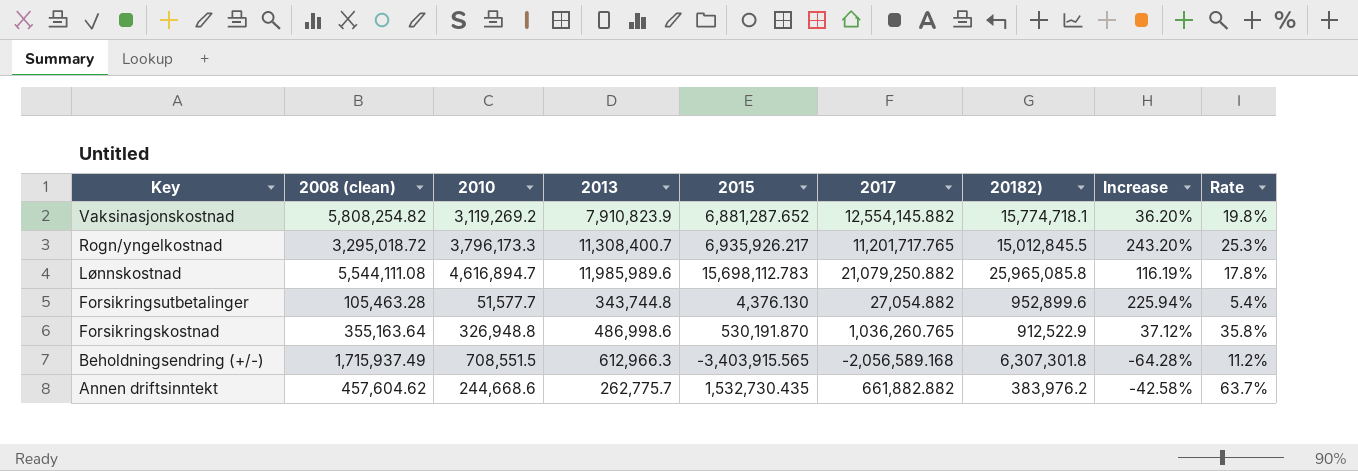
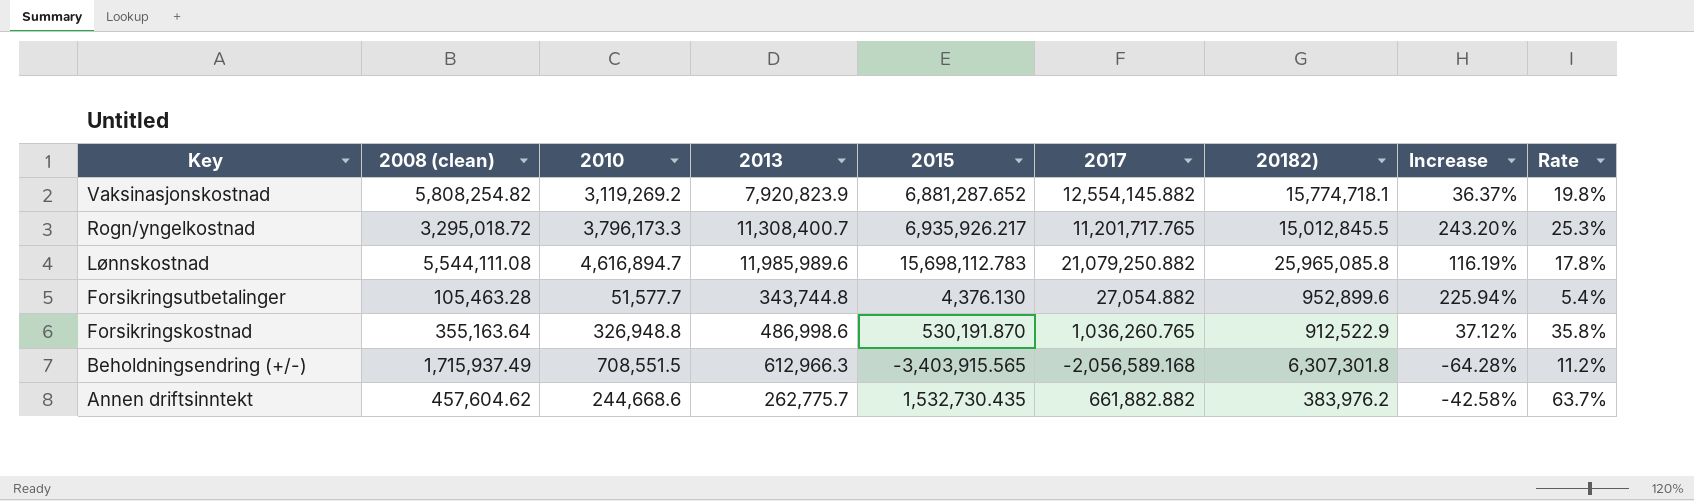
Vaksinasjonskostnad | 2013: 7,910,823.9 -> 7,920,823.9
Vaksinasjonskostnad | Increase: 36.20% -> 36.37%

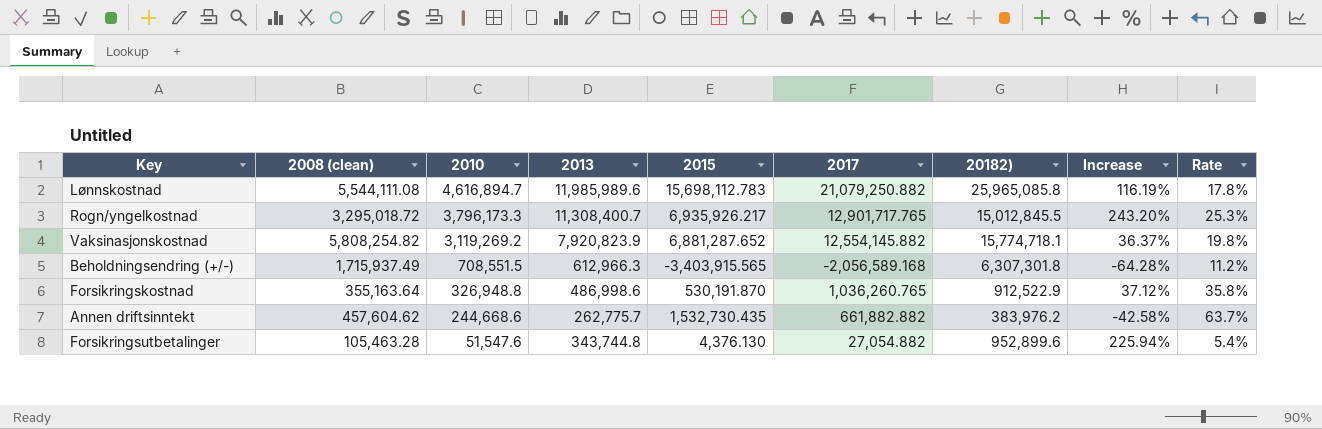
row order: Key descending -> 2010 descending
Rogn/yngelkostnad | 2017: 11,201,717.765 -> 12,901,717.765
Forsikringsutbetalinger | 2010: 51,577.7 -> 51,547.6

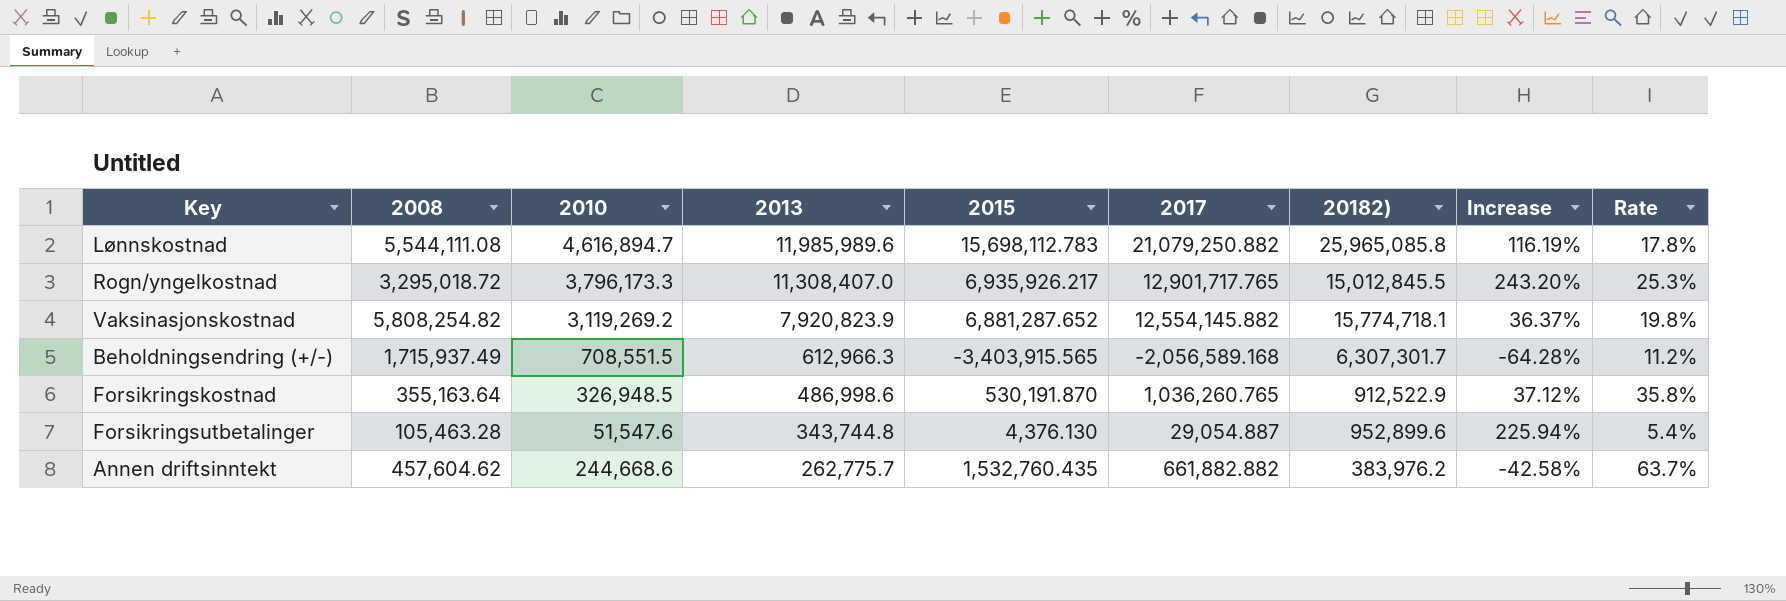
row order: 2010 descending -> 2013 descending
column name: 2008 (clean) -> 2008
Rogn/yngelkostnad | 2013: 11,308,400.7 -> 11,308,407.0
Beholdningsendring (+/-) | 20182): 6,307,301.8 -> 6,307,301.7
Forsikringskostnad | 2010: 326,948.8 -> 326,948.5
Forsikringsutbetalinger | 2017: 27,054.882 -> 29,054.887
Annen driftsinntekt | 2015: 1,532,730.435 -> 1,532,760.435

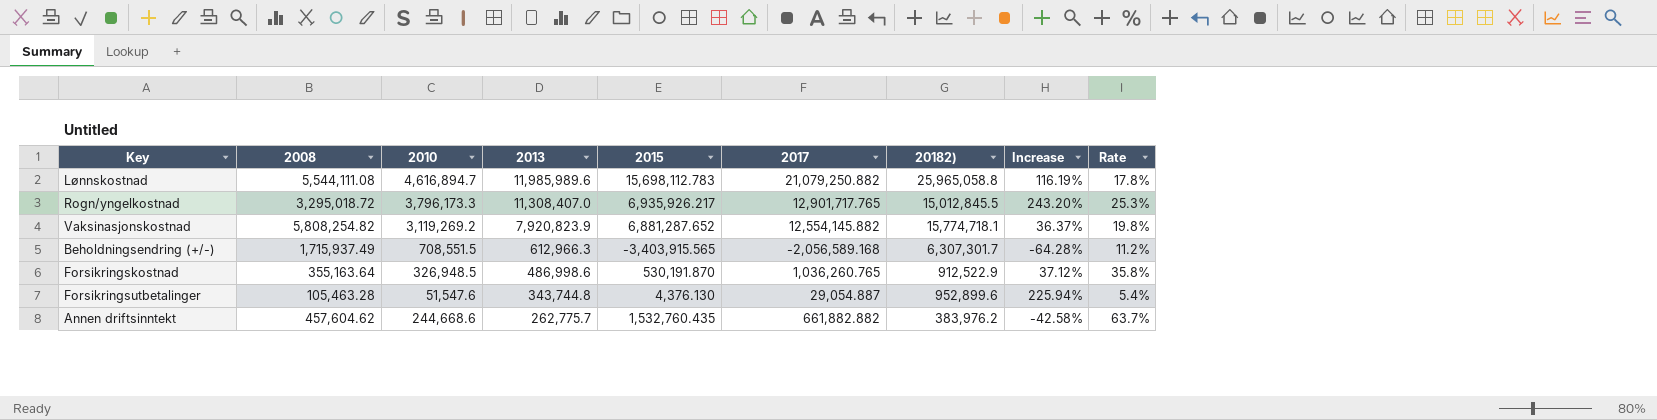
Lønnskostnad | 20182): 25,965,085.8 -> 25,965,058.8

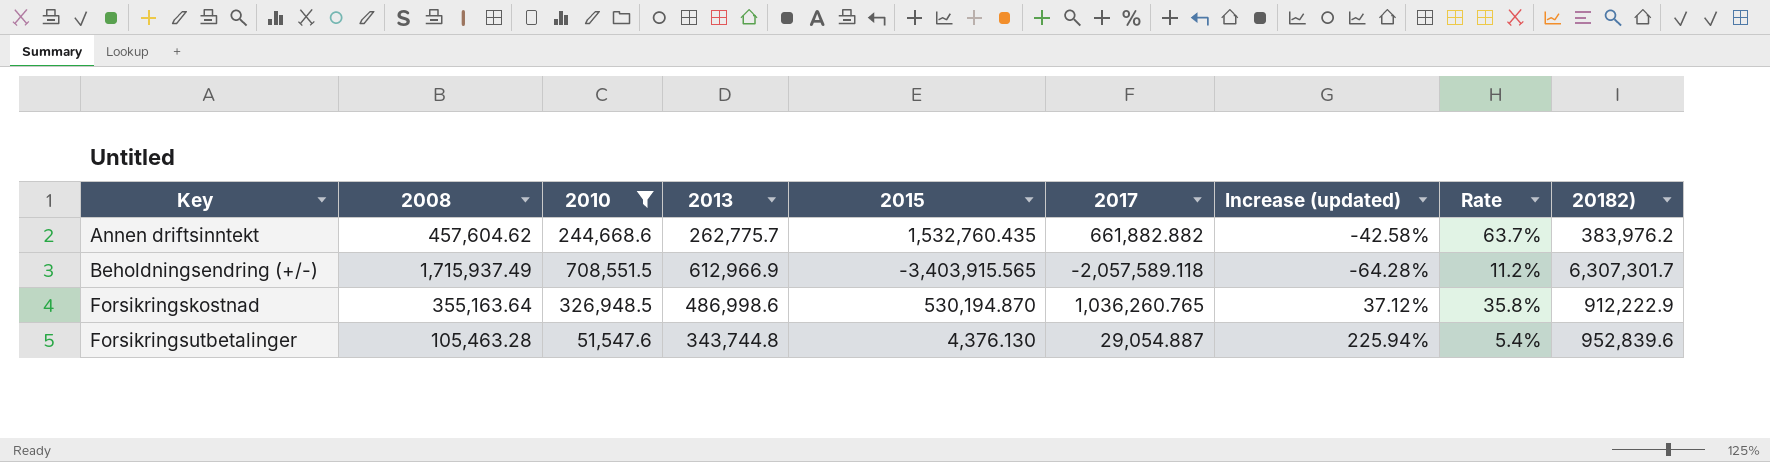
filter: none -> 2010 <= 708,551.5
row order: 2013 descending -> Key ascending
column name: Increase -> Increase (updated)
column 20182) | position: 7 -> 9
Beholdningsendring (+/-) | 2013: 612,966.3 -> 612,966.9
Beholdningsendring (+/-) | 2017: -2,056,589.168 -> -2,057,589.118
Forsikringskostnad | 2015: 530,191.870 -> 530,194.870
Forsikringskostnad | 20182): 912,522.9 -> 912,222.9
Forsikringsutbetalinger | 20182): 952,899.6 -> 952,839.6

